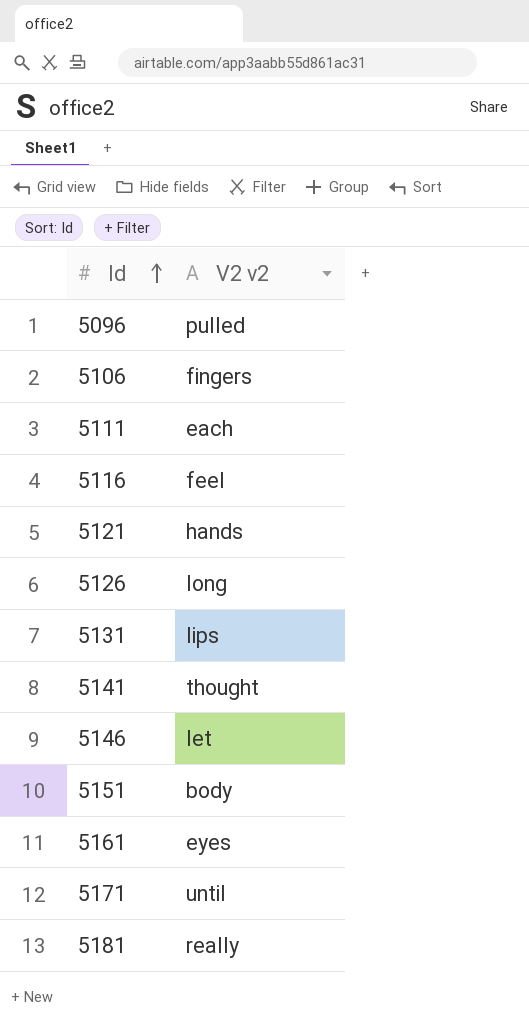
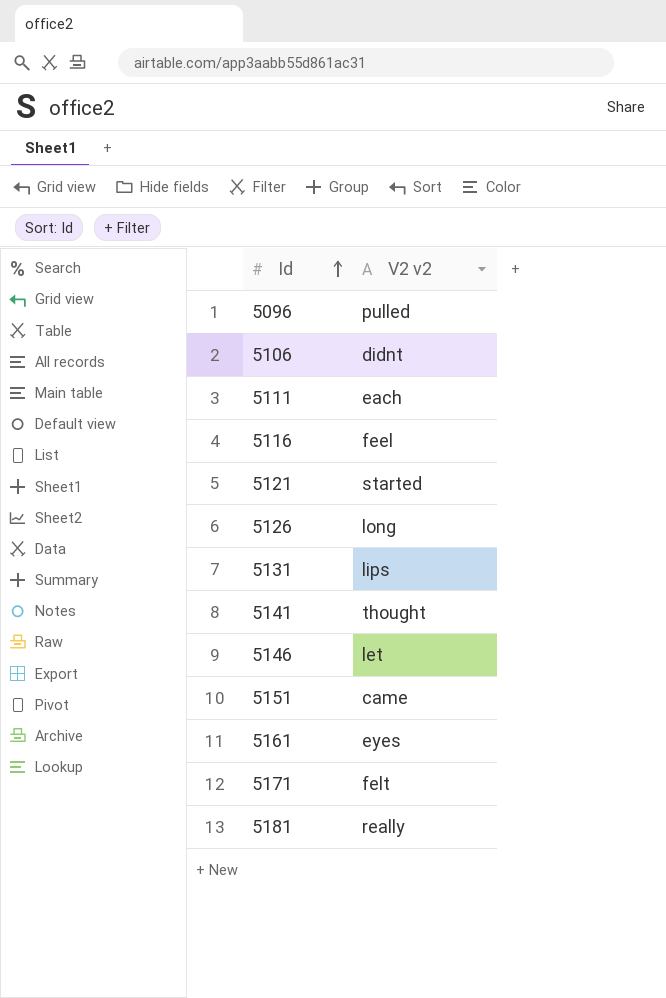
5106 | V2 v2: fingers -> didnt
5121 | V2 v2: hands -> started
5151 | V2 v2: body -> came
5171 | V2 v2: until -> felt

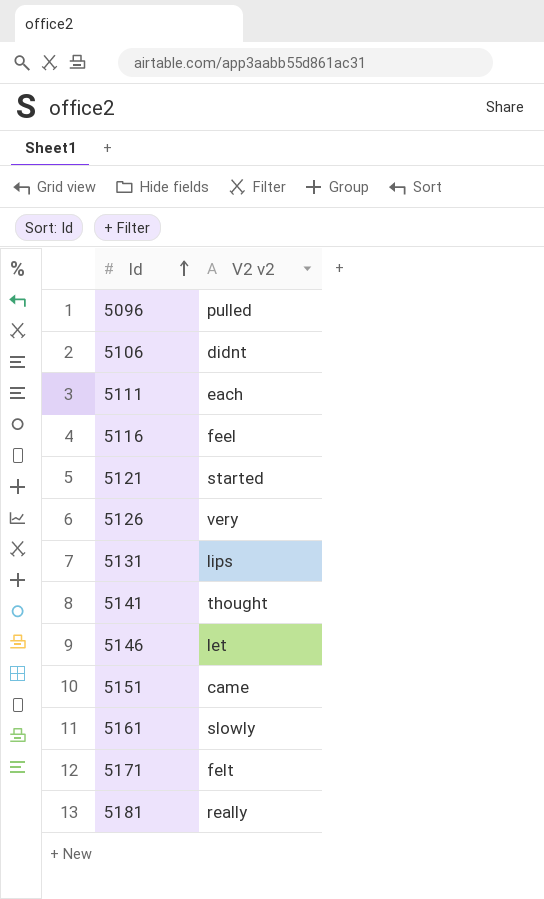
5126 | V2 v2: long -> very
5161 | V2 v2: eyes -> slowly

